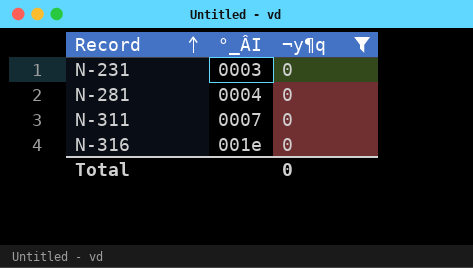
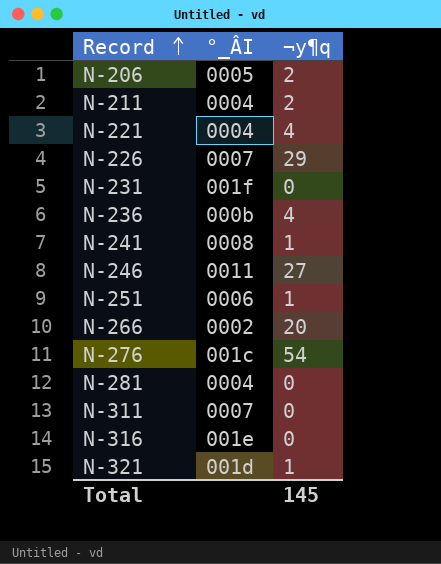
filter: ¬y¶q = 0 -> none
N-231 | °_ÂI: 0003 -> 001f
Total | ¬y¶q: 0 -> 145

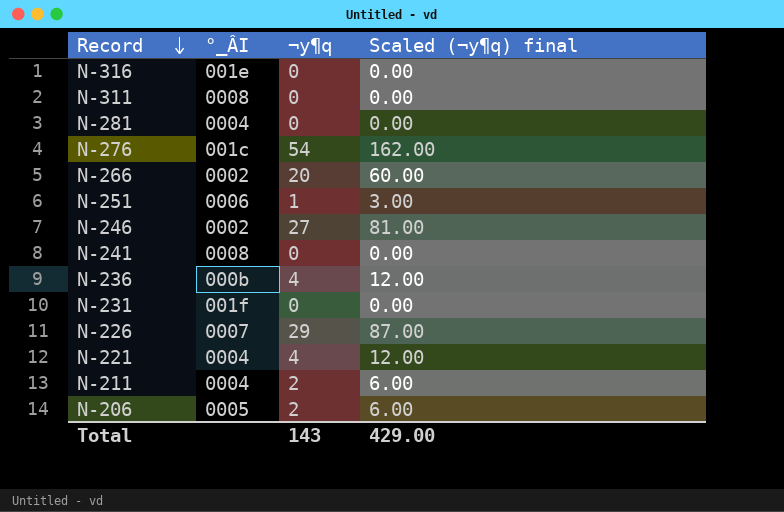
row order: Record ascending -> Record descending
column Scaled (¬y¶q) final | formula: none -> [¬y¶q] * 3
row N-321: 001d | 1 -> none
N-311 | °_ÂI: 0007 -> 0008
N-246 | °_ÂI: 0011 -> 0002
N-241 | ¬y¶q: 1 -> 0
Total | ¬y¶q: 145 -> 143

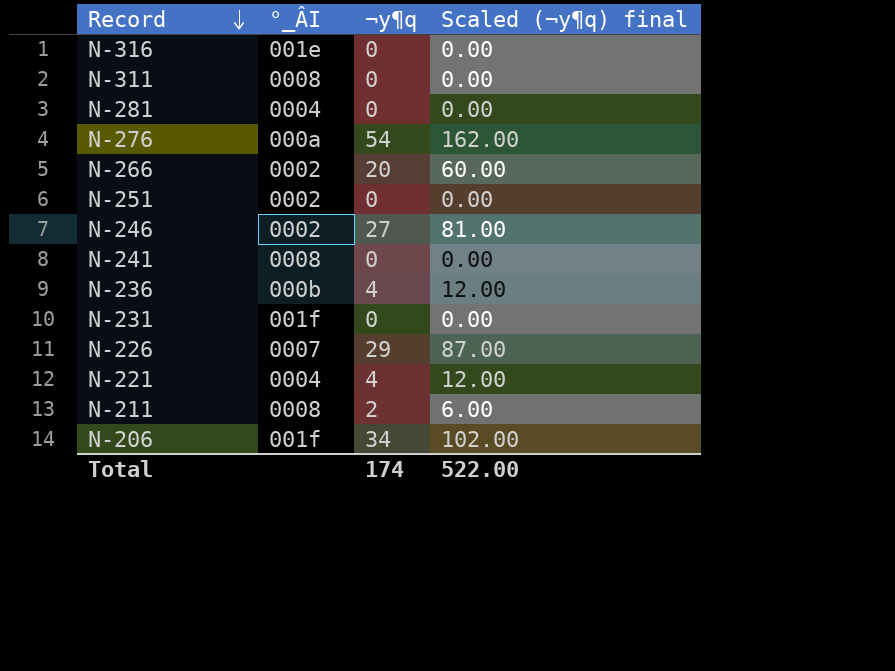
N-276 | °_ÂI: 001c -> 000a
N-251 | °_ÂI: 0006 -> 0002
N-251 | ¬y¶q: 1 -> 0
N-251 | Scaled (¬y¶q) final: 3.00 -> 0.00
N-211 | °_ÂI: 0004 -> 0008
N-206 | °_ÂI: 0005 -> 001f
N-206 | ¬y¶q: 2 -> 34
N-206 | Scaled (¬y¶q) final: 6.00 -> 102.00
Total | ¬y¶q: 143 -> 174
Total | Scaled (¬y¶q) final: 429.00 -> 522.00

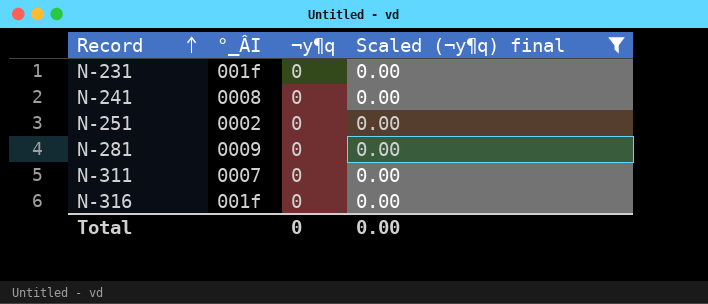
filter: none -> Scaled (¬y¶q) final = 0.00
row order: Record descending -> Record ascending
N-281 | °_ÂI: 0004 -> 0009
N-311 | °_ÂI: 0008 -> 0007
N-316 | °_ÂI: 001e -> 001f
Total | ¬y¶q: 174 -> 0
Total | Scaled (¬y¶q) final: 522.00 -> 0.00

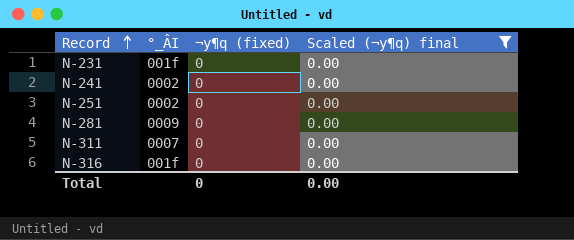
column name: ¬y¶q -> ¬y¶q (fixed)
N-241 | °_ÂI: 0008 -> 0002

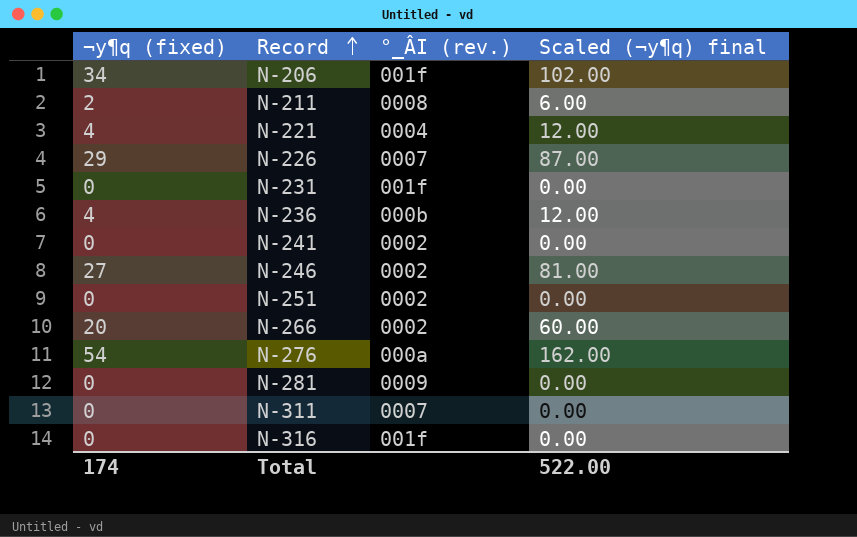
filter: Scaled (¬y¶q) final = 0.00 -> none
column ¬y¶q (fixed) | position: 3 -> 1
column name: °_ÂI -> °_ÂI (rev.)
Total | ¬y¶q (fixed): 0 -> 174
Total | Scaled (¬y¶q) final: 0.00 -> 522.00

